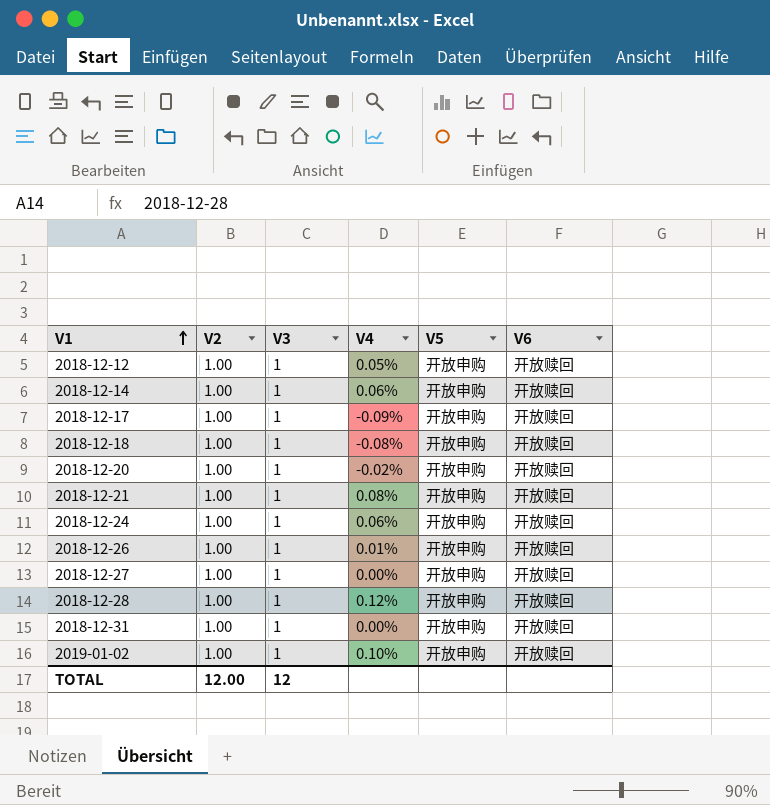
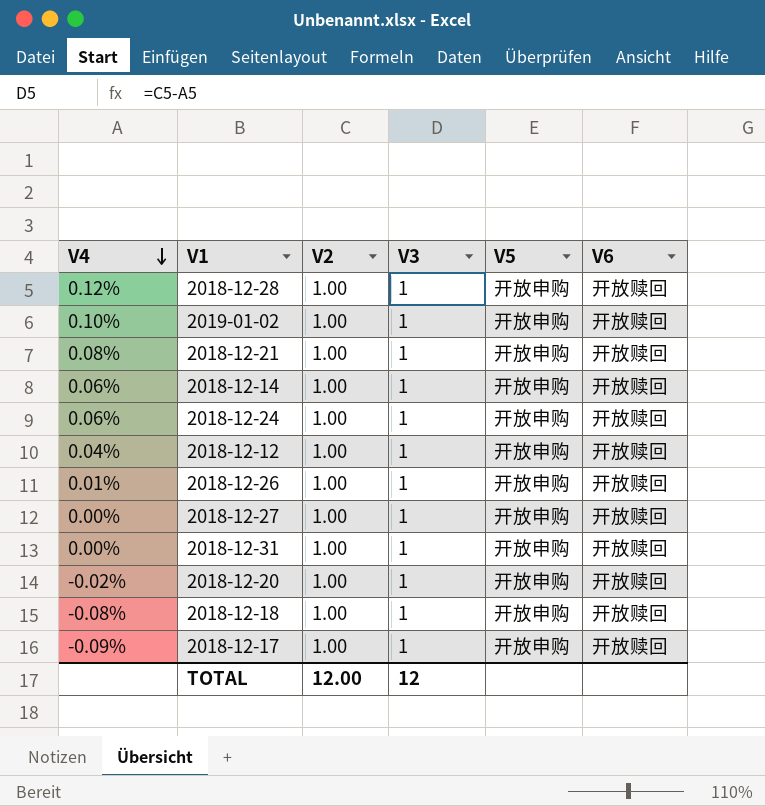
row order: V1 ascending -> V4 descending
column V4 | position: 4 -> 1
2018-12-12 | V4: 0.05% -> 0.04%

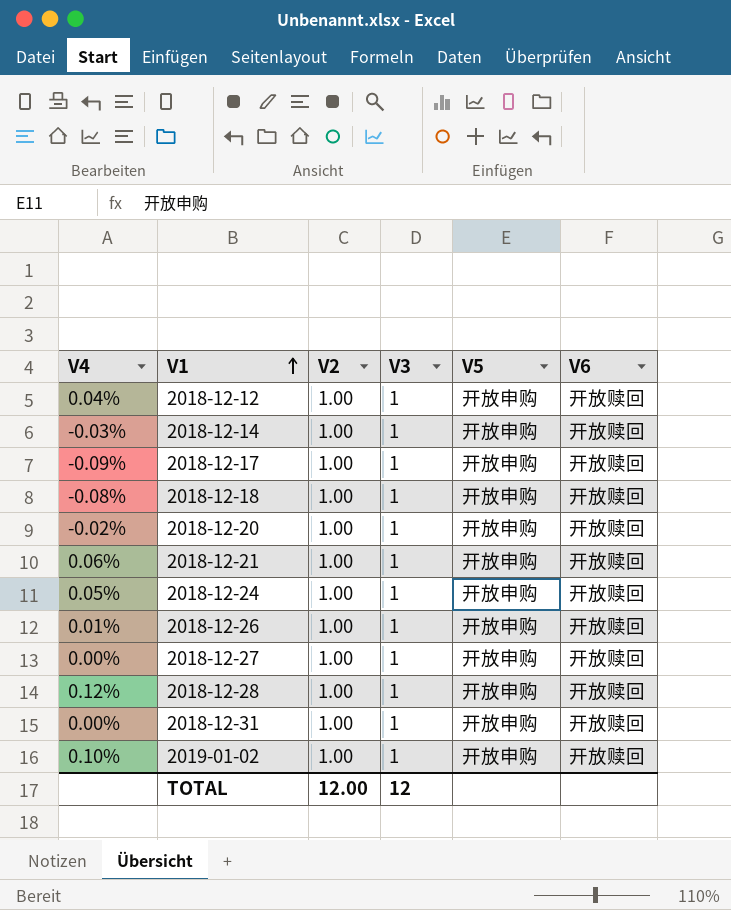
row order: V4 descending -> V1 ascending
2018-12-14 | V4: 0.06% -> -0.03%
2018-12-21 | V4: 0.08% -> 0.06%
2018-12-24 | V4: 0.06% -> 0.05%

